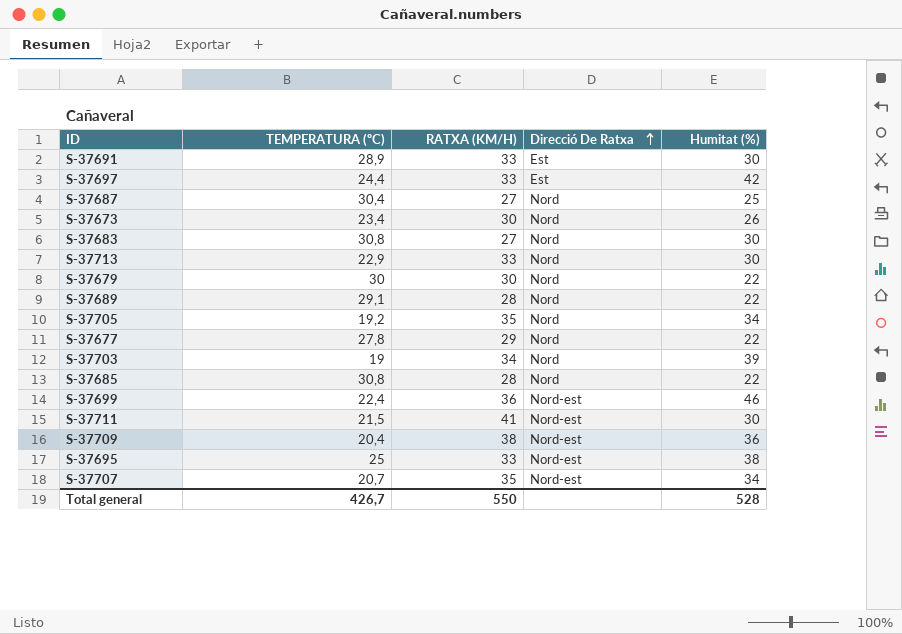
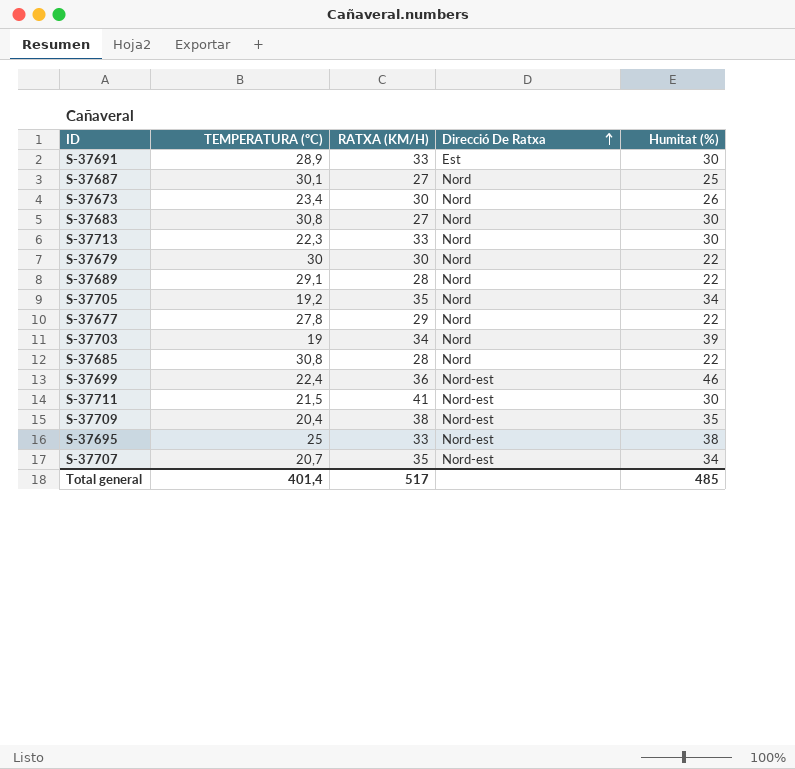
row S-37697: 24,4 | 33 | Est | 42 -> none
S-37687 | TEMPERATURA (ºC): 30,4 -> 30,1
S-37713 | TEMPERATURA (ºC): 22,9 -> 22,3
S-37709 | Humitat (%): 36 -> 35
Total general | TEMPERATURA (ºC): 426,7 -> 401,4
Total general | RATXA (KM/H): 550 -> 517
Total general | Humitat (%): 528 -> 485

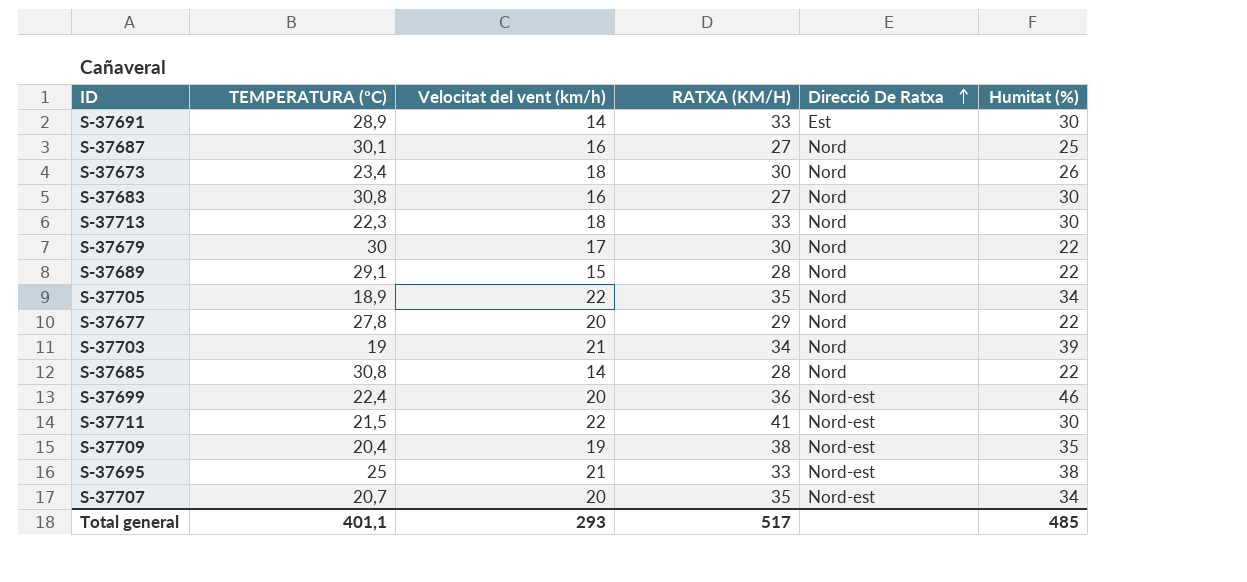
column Velocitat del vent (km/h) | position: none -> 3
S-37705 | TEMPERATURA (ºC): 19,2 -> 18,9
Total general | TEMPERATURA (ºC): 401,4 -> 401,1

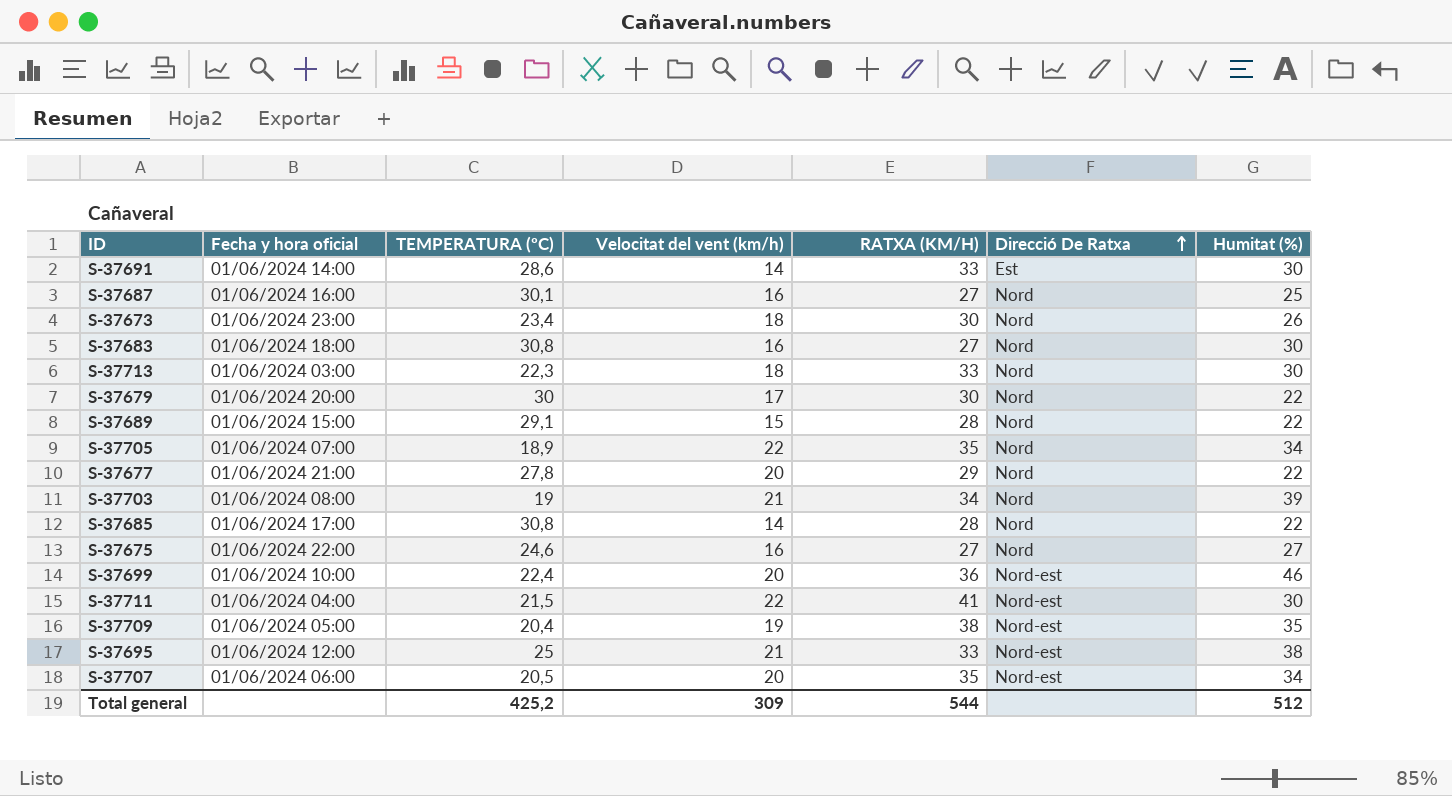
column Fecha y hora oficial | position: none -> 2
S-37691 | TEMPERATURA (ºC): 28,9 -> 28,6
row S-37675: none -> 01/06/2024 22:00 | 24,6 | 16 | 27 | Nord | 27
S-37707 | TEMPERATURA (ºC): 20,7 -> 20,5
Total general | TEMPERATURA (ºC): 401,1 -> 425,2
Total general | Velocitat del vent (km/h): 293 -> 309
Total general | RATXA (KM/H): 517 -> 544
Total general | Humitat (%): 485 -> 512

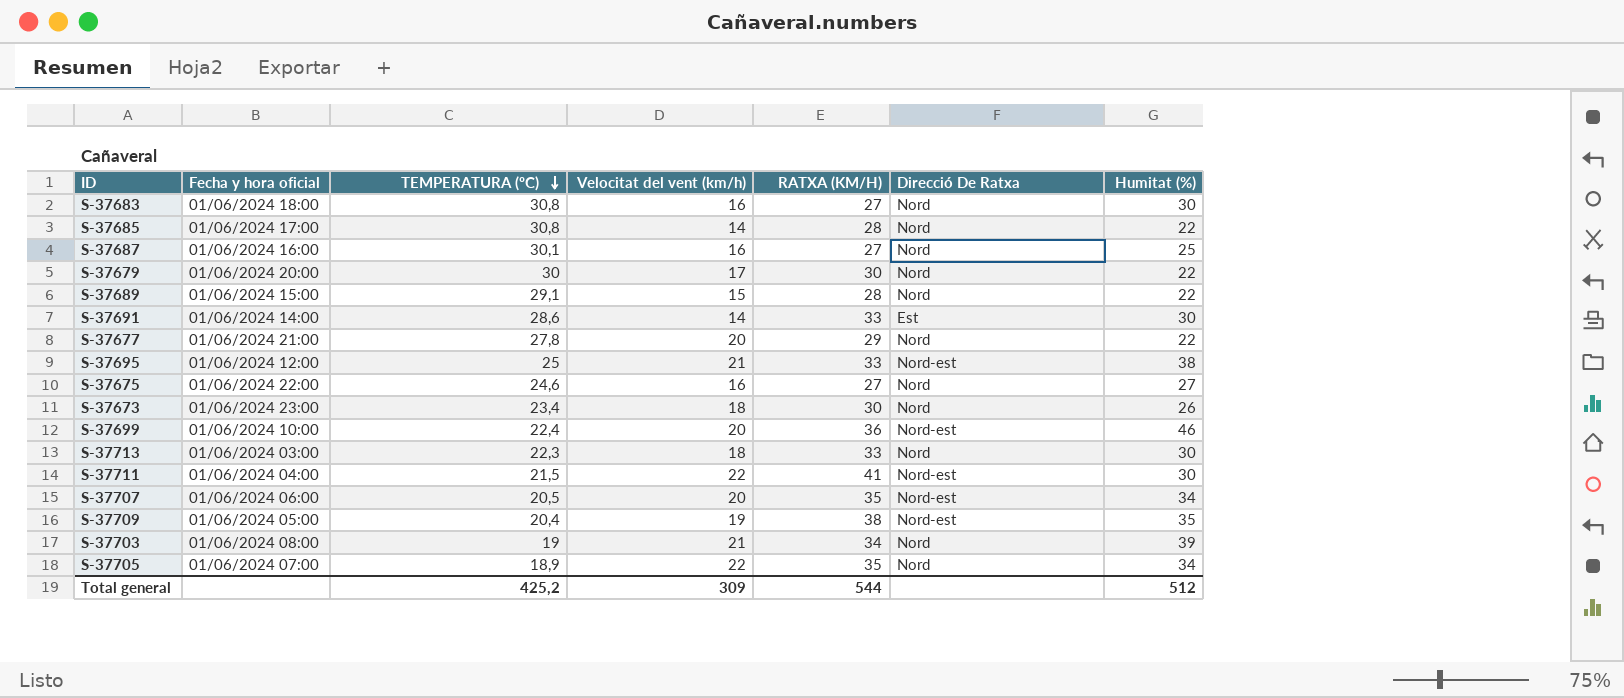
row order: Direcció De Ratxa ascending -> TEMPERATURA (ºC) descending

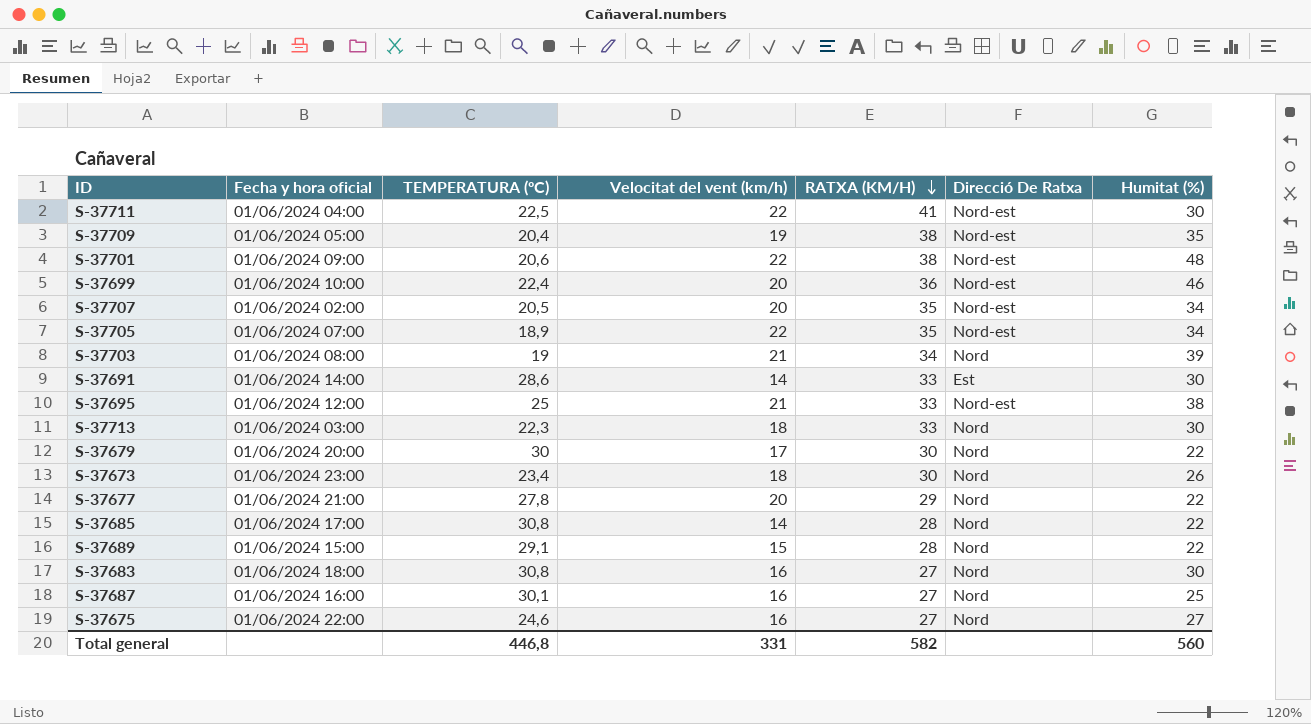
row order: TEMPERATURA (ºC) descending -> RATXA (KM/H) descending
S-37711 | TEMPERATURA (ºC): 21,5 -> 22,5
row S-37701: none -> 01/06/2024 09:00 | 20,6 | 22 | 38 | Nord-est | 48
S-37707 | Fecha y hora oficial: 01/06/2024 06:00 -> 01/06/2024 02:00
S-37705 | Direcció De Ratxa: Nord -> Nord-est
Total general | TEMPERATURA (ºC): 425,2 -> 446,8
Total general | Velocitat del vent (km/h): 309 -> 331
Total general | RATXA (KM/H): 544 -> 582
Total general | Humitat (%): 512 -> 560

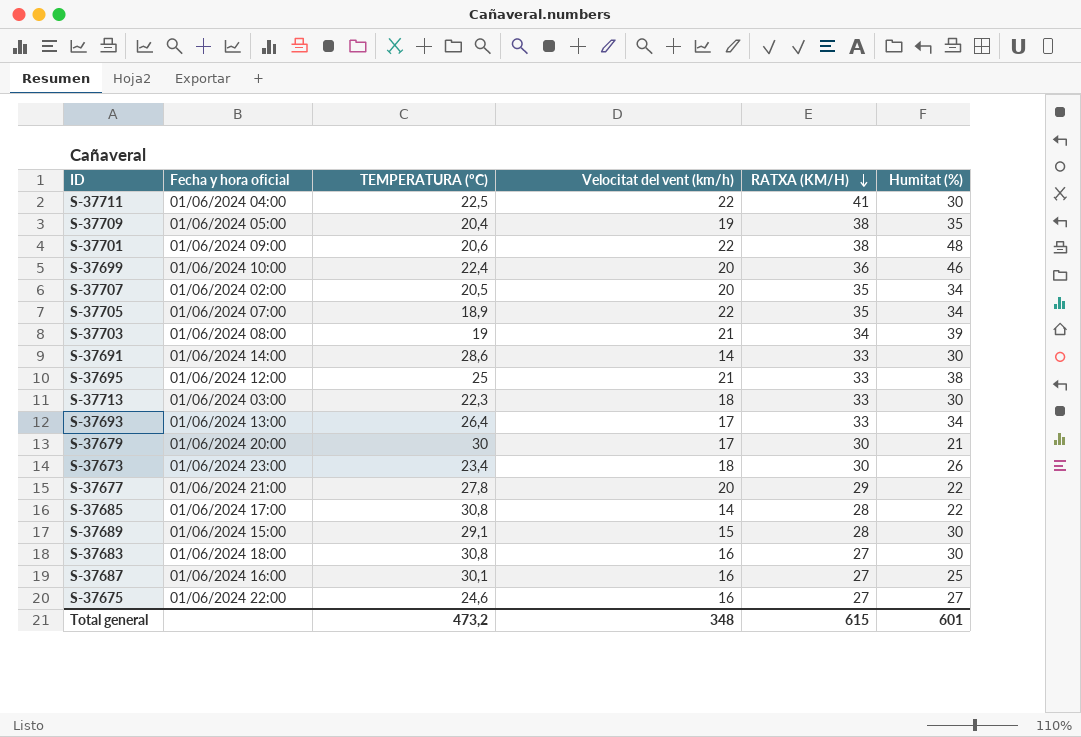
column Direcció De Ratxa | position: 6 -> none
row S-37693: none -> 01/06/2024 13:00 | 26,4 | 17 | 33 | 34
S-37679 | Humitat (%): 22 -> 21
S-37689 | Humitat (%): 22 -> 30
Total general | TEMPERATURA (ºC): 446,8 -> 473,2
Total general | Velocitat del vent (km/h): 331 -> 348
Total general | RATXA (KM/H): 582 -> 615
Total general | Humitat (%): 560 -> 601

